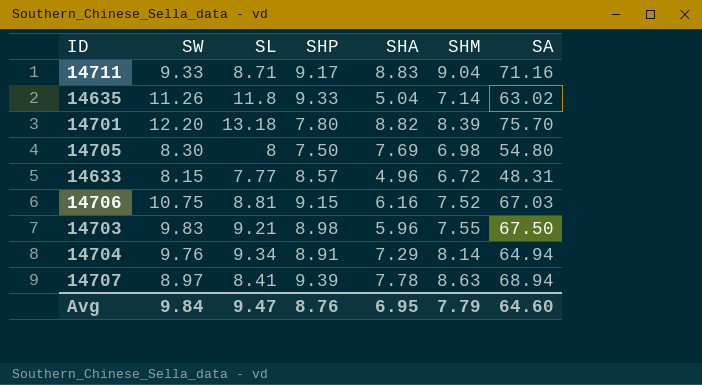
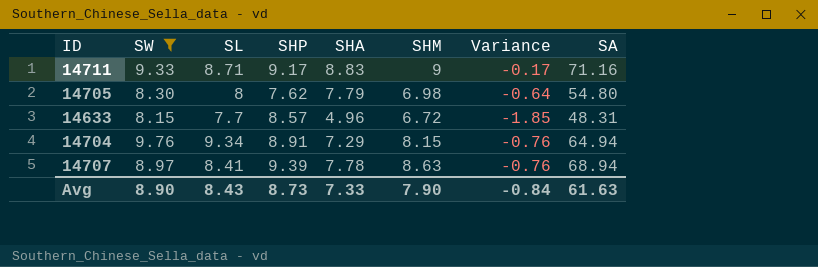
filter: none -> SW <= 9.76
column Variance | formula: none -> [SHM] - [SHP]
14711 | SHM: 9.04 -> 9
14705 | SHP: 7.50 -> 7.62
14705 | SHA: 7.69 -> 7.79
14633 | SL: 7.77 -> 7.7
14704 | SHM: 8.14 -> 8.15
Avg | SW: 9.84 -> 8.90
Avg | SL: 9.47 -> 8.43
Avg | SHP: 8.76 -> 8.73
Avg | SHA: 6.95 -> 7.33
Avg | SHM: 7.79 -> 7.90
Avg | SA: 64.60 -> 61.63

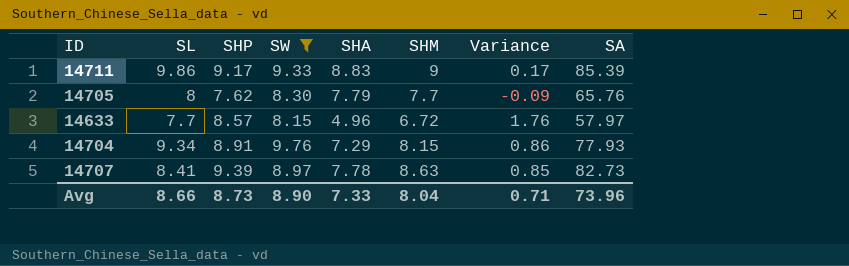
column SW | position: 2 -> 4
column Variance | formula: [SHM] - [SHP] -> [SHM] - [SHA]
14711 | SL: 8.71 -> 9.86
14711 | SA: 71.16 -> 85.39
14705 | SHM: 6.98 -> 7.7
14705 | SA: 54.80 -> 65.76
14633 | SA: 48.31 -> 57.97
14704 | SA: 64.94 -> 77.93
14707 | SA: 68.94 -> 82.73
Avg | SL: 8.43 -> 8.66
Avg | SHM: 7.90 -> 8.04
Avg | Variance: -0.84 -> 0.71
Avg | SA: 61.63 -> 73.96

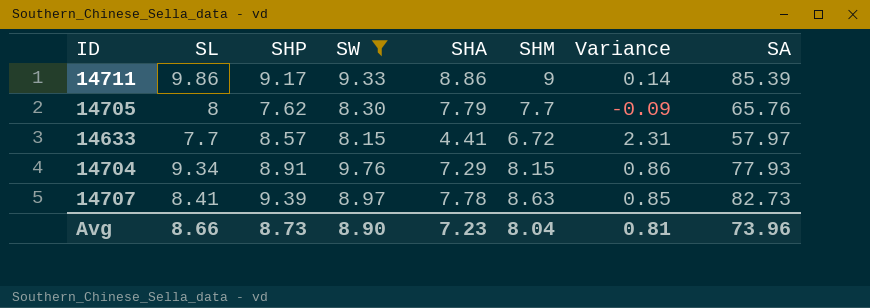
14711 | SHA: 8.83 -> 8.86
14711 | Variance: 0.17 -> 0.14
14633 | SHA: 4.96 -> 4.41
14633 | Variance: 1.76 -> 2.31
Avg | SHA: 7.33 -> 7.23
Avg | Variance: 0.71 -> 0.81

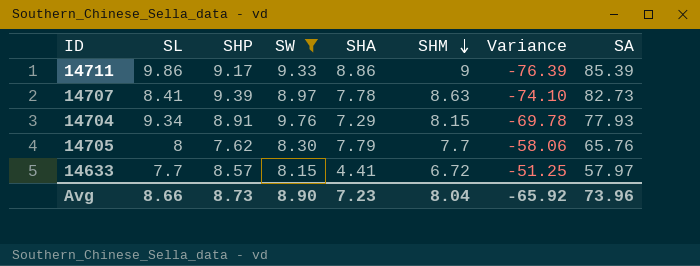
row order: none -> SHM descending
column Variance | formula: [SHM] - [SHA] -> [SHM] - [SA]
Avg | Variance: 0.81 -> -65.92

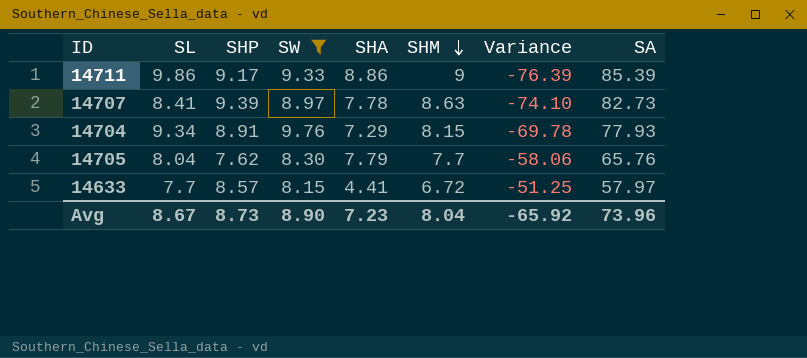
14705 | SL: 8 -> 8.04
Avg | SL: 8.66 -> 8.67

